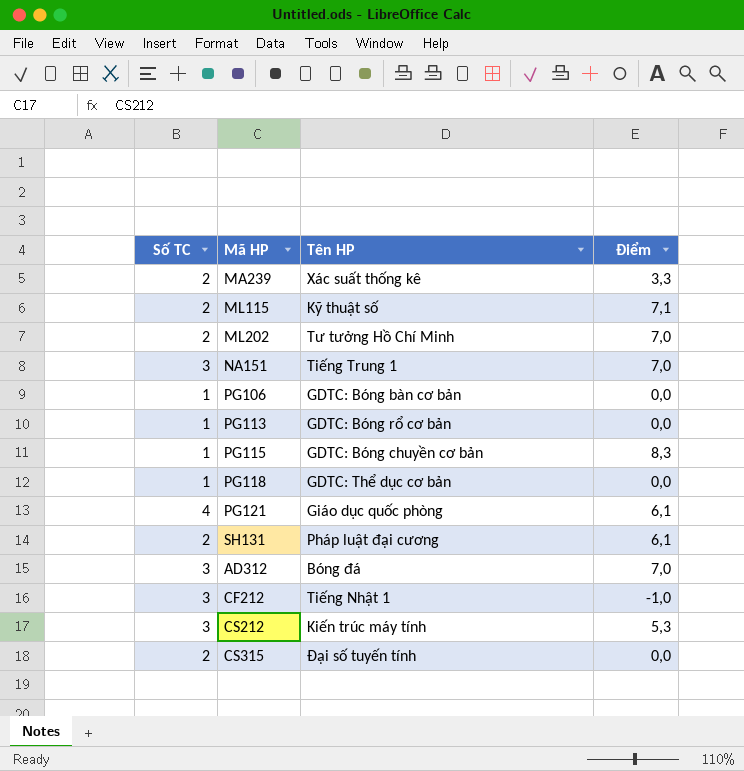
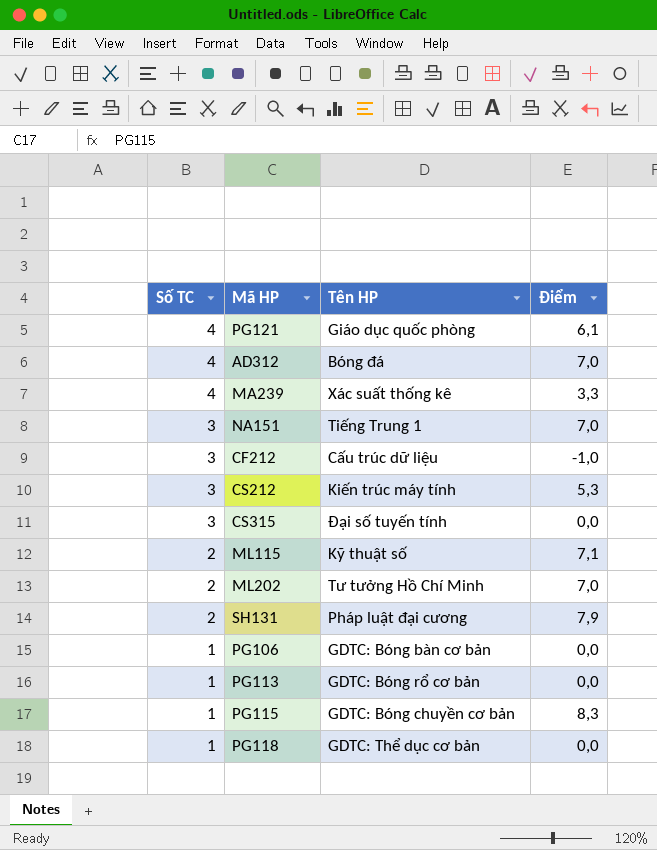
row order: none -> Số TC descending
AD312 | Số TC: 3 -> 4
MA239 | Số TC: 2 -> 4
CF212 | Tên HP: Tiếng Nhật 1 -> Cấu trúc dữ liệu
CS315 | Số TC: 2 -> 3
SH131 | Điểm: 6,1 -> 7,9

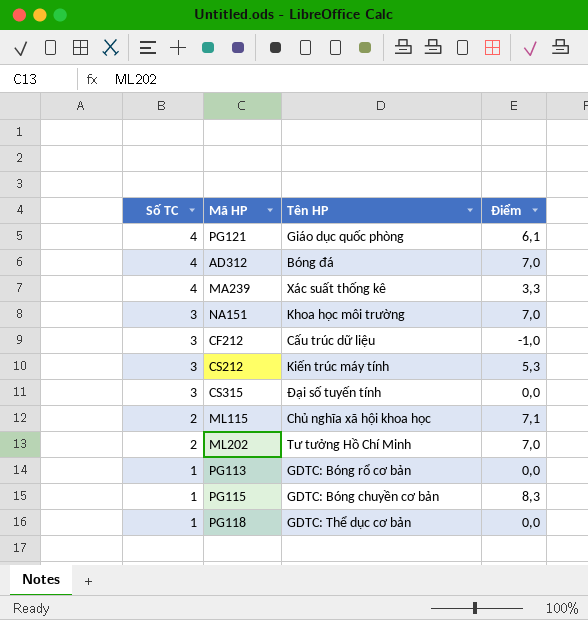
row SH131: 2 | Pháp luật đại cương | 7,9 -> none
row PG106: 1 | GDTC: Bóng bàn cơ bản | 0,0 -> none
NA151 | Tên HP: Tiếng Trung 1 -> Khoa học môi trường
ML115 | Tên HP: Kỹ thuật số -> Chủ nghĩa xã hội khoa học

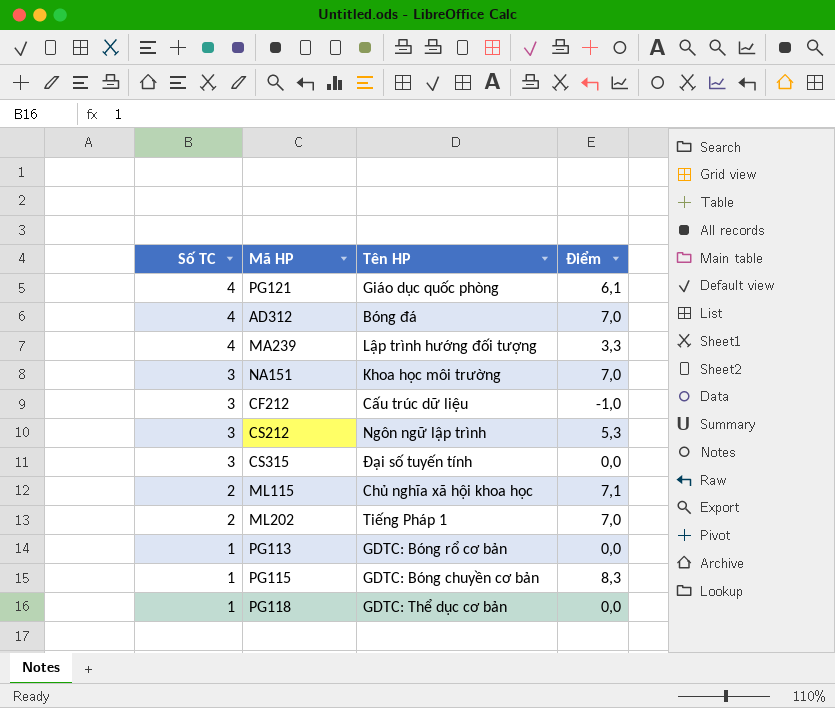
MA239 | Tên HP: Xác suất thống kê -> Lập trình hướng đối tượng
CS212 | Tên HP: Kiến trúc máy tính -> Ngôn ngữ lập trình
ML202 | Tên HP: Tư tưởng Hồ Chí Minh -> Tiếng Pháp 1

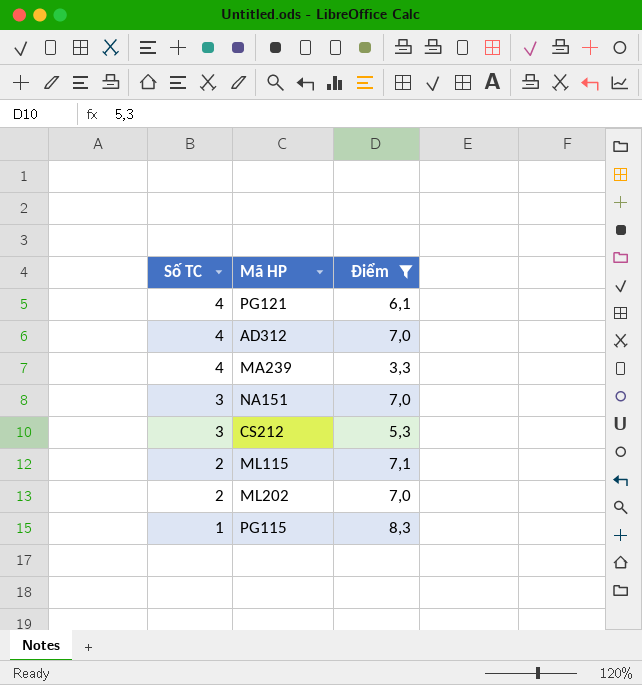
filter: none -> Điểm >= 3,3
column Tên HP | position: 3 -> none

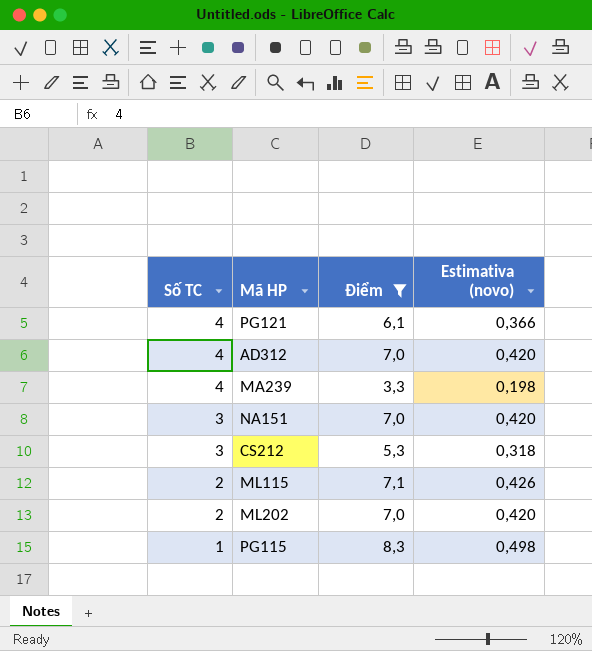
column Estimativa (novo) | formula: none -> [Điểm] * 0,06

